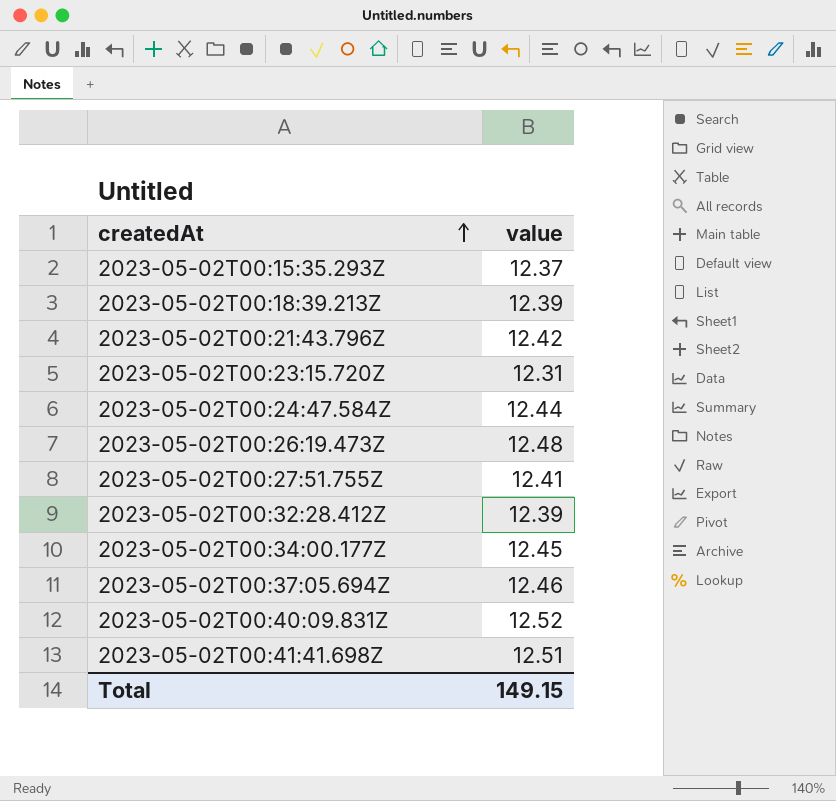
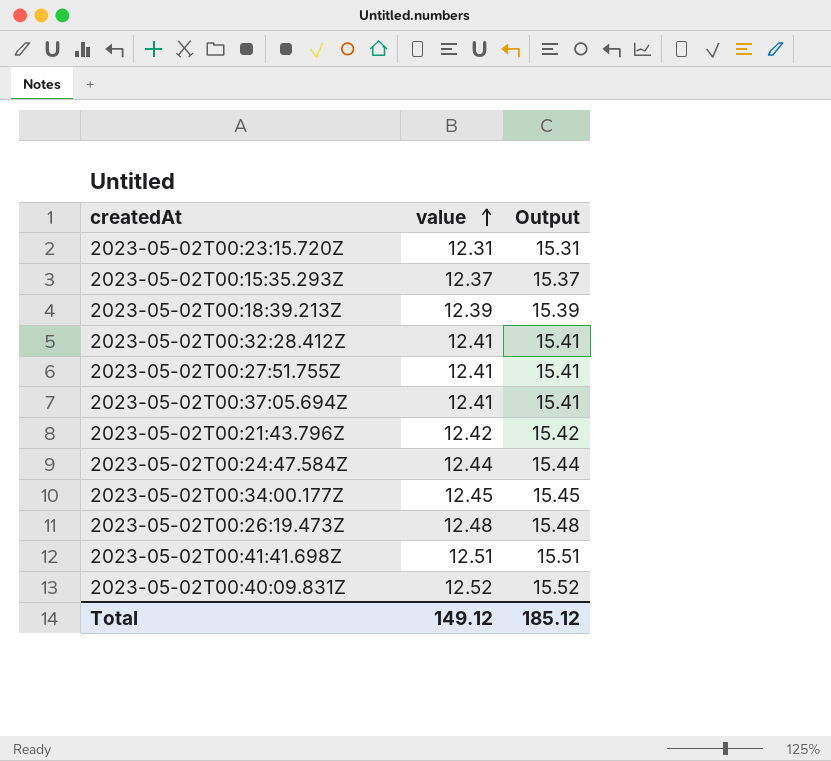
row order: createdAt ascending -> value ascending
column Output | formula: none -> [value] + 3
2023-05-02T00:32:28.412Z | value: 12.39 -> 12.41
2023-05-02T00:37:05.694Z | value: 12.46 -> 12.41
Total | value: 149.15 -> 149.12

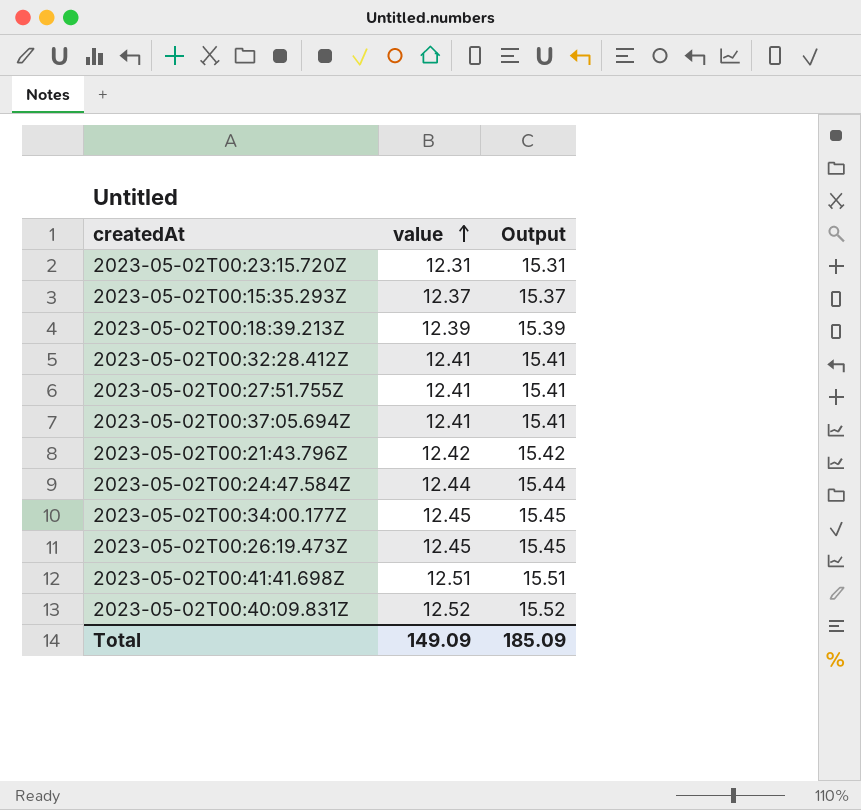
2023-05-02T00:26:19.473Z | value: 12.48 -> 12.45
2023-05-02T00:26:19.473Z | Output: 15.48 -> 15.45
Total | value: 149.12 -> 149.09
Total | Output: 185.12 -> 185.09

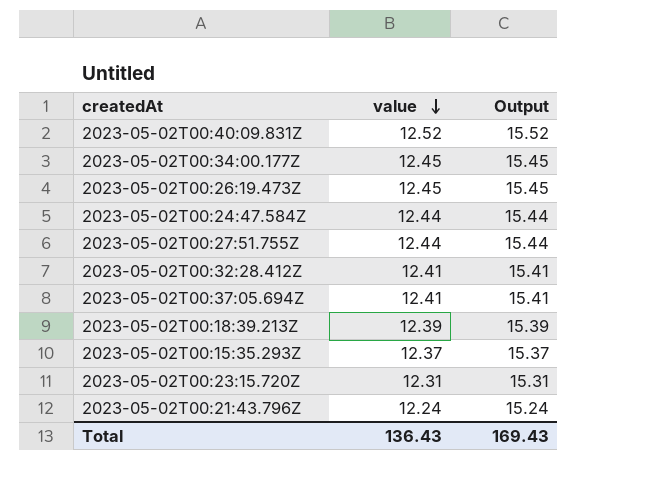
row order: value ascending -> value descending
row 2023-05-02T00:41:41.698Z: 12.51 | 15.51 -> none
2023-05-02T00:27:51.755Z | value: 12.41 -> 12.44
2023-05-02T00:27:51.755Z | Output: 15.41 -> 15.44
2023-05-02T00:21:43.796Z | value: 12.42 -> 12.24
2023-05-02T00:21:43.796Z | Output: 15.42 -> 15.24
Total | value: 149.09 -> 136.43
Total | Output: 185.09 -> 169.43

